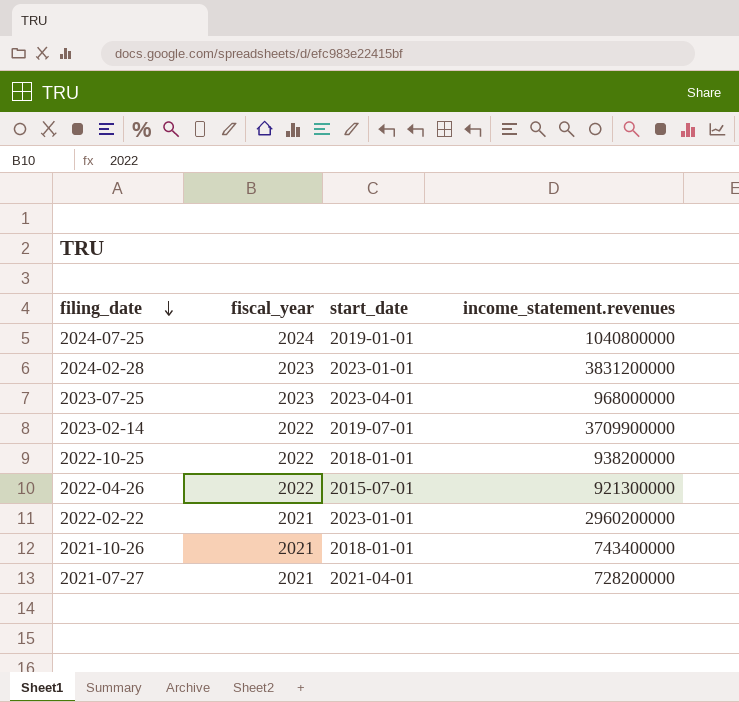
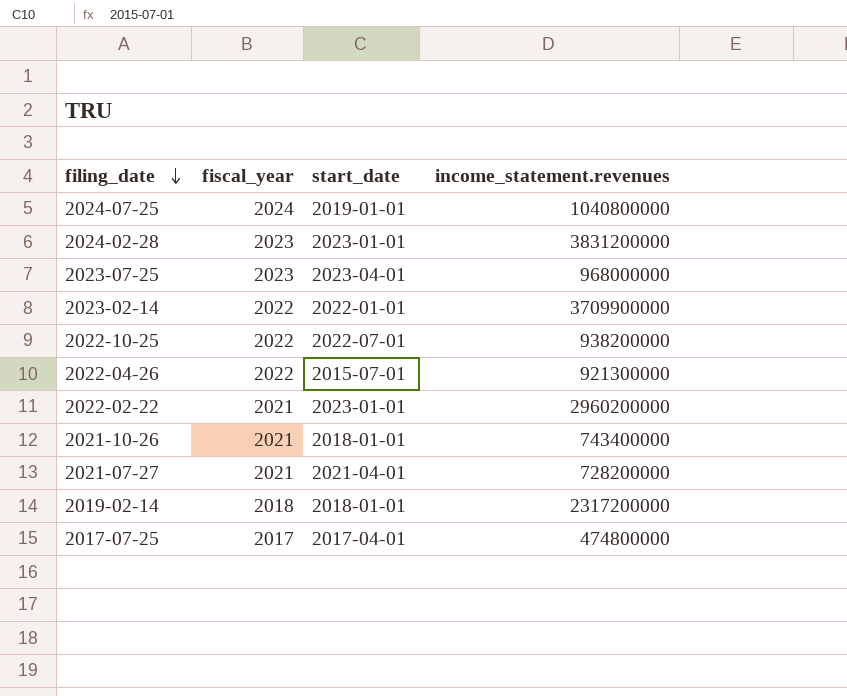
2023-02-14 | start_date: 2019-07-01 -> 2022-01-01
2022-10-25 | start_date: 2018-01-01 -> 2022-07-01
row 2019-02-14: none -> 2018 | 2018-01-01 | 2317200000
row 2017-07-25: none -> 2017 | 2017-04-01 | 474800000

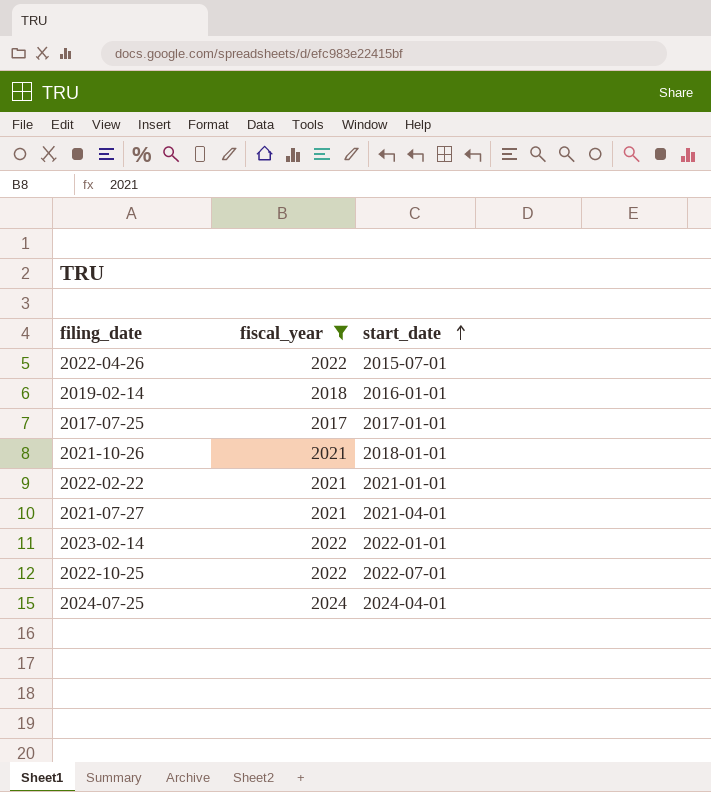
filter: none -> fiscal_year != 2023
row order: filing_date descending -> start_date ascending
column income_statement.revenues | position: 4 -> none
2019-02-14 | start_date: 2018-01-01 -> 2016-01-01
2017-07-25 | start_date: 2017-04-01 -> 2017-01-01
2022-02-22 | start_date: 2023-01-01 -> 2021-01-01
2024-07-25 | start_date: 2019-01-01 -> 2024-04-01

